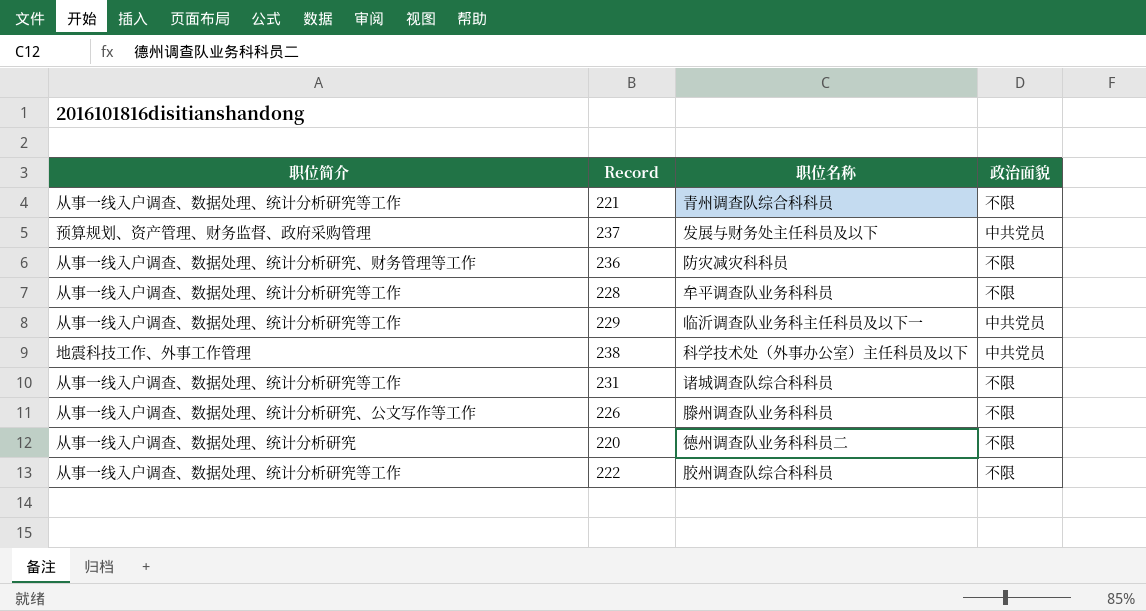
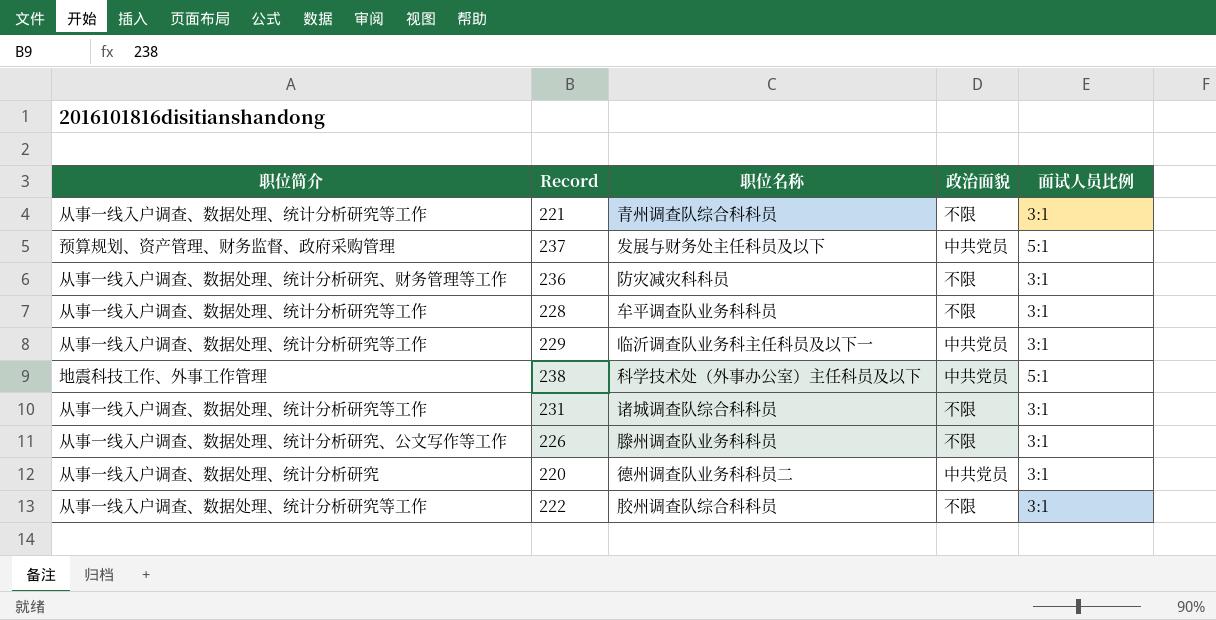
column 面试人员比例 | position: none -> 5
220 | 政治面貌: 不限 -> 中共党员

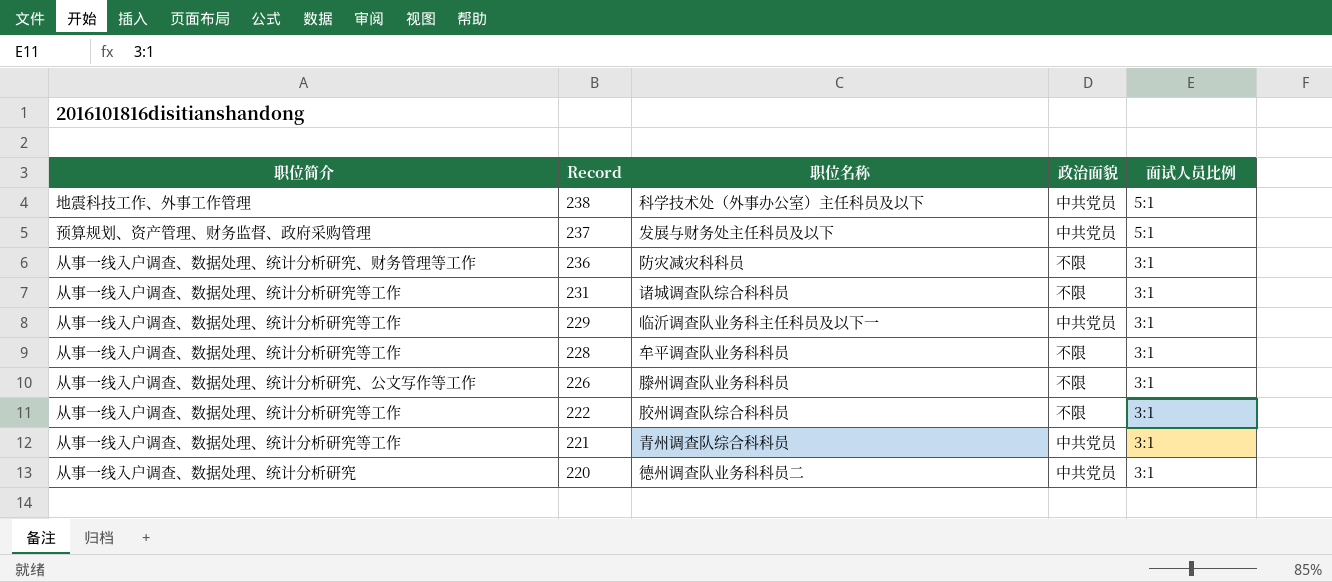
row order: none -> Record descending
221 | 政治面貌: 不限 -> 中共党员

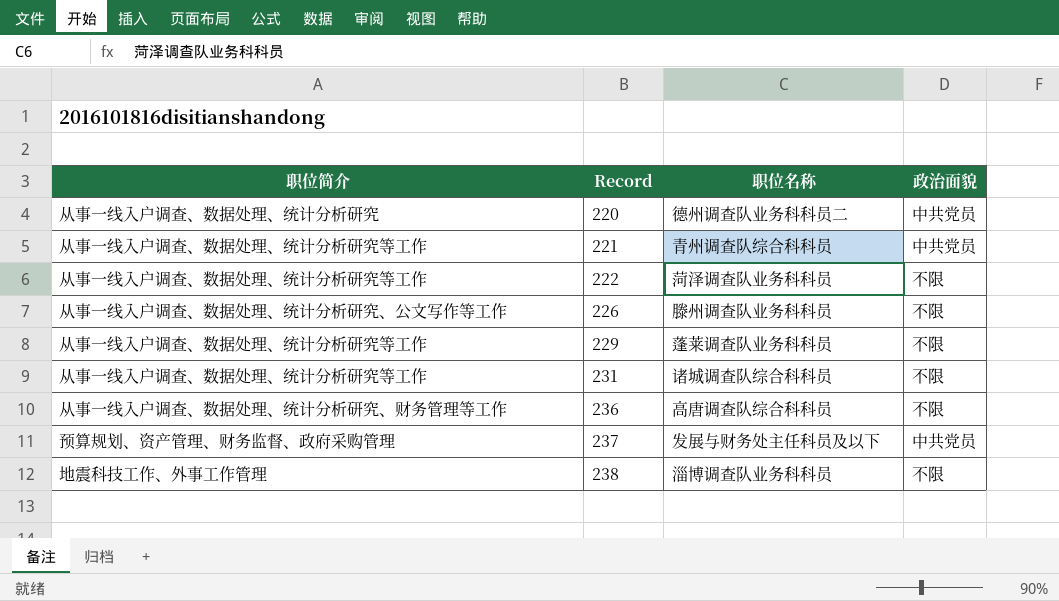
row order: Record descending -> Record ascending
column 面试人员比例 | position: 5 -> none
row 228: 从事一线入户调查、数据处理、统计分析研究等工作 | 牟平调查队业务科科员 | 不限 | 3:1 -> none
222 | 职位名称: 胶州调查队综合科科员 -> 菏泽调查队业务科科员
229 | 职位名称: 临沂调查队业务科主任科员及以下一 -> 蓬莱调查队业务科科员
229 | 政治面貌: 中共党员 -> 不限
236 | 职位名称: 防灾减灾科科员 -> 高唐调查队综合科科员
238 | 职位名称: 科学技术处（外事办公室）主任科员及以下 -> 淄博调查队业务科科员
238 | 政治面貌: 中共党员 -> 不限

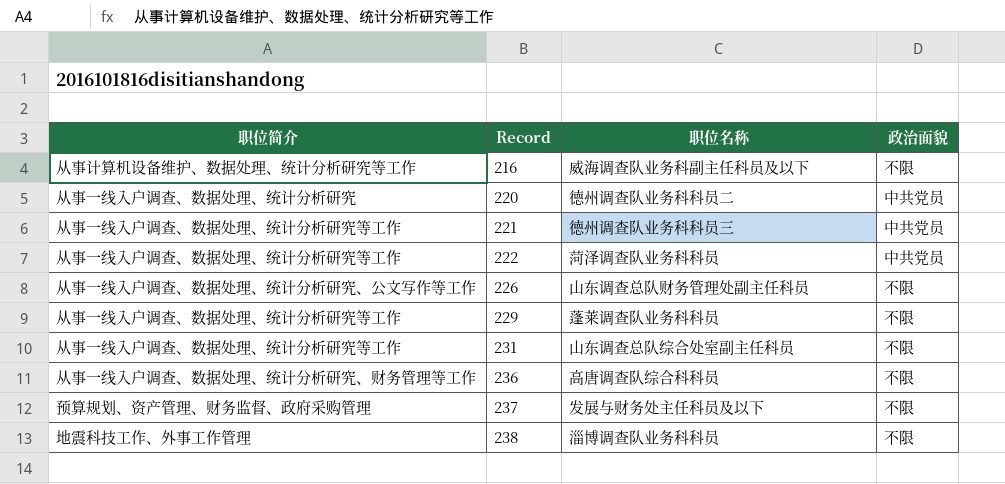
row 216: none -> 从事计算机设备维护、数据处理、统计分析研究等工作 | 威海调查队业务科副主任科员及以下 | 不限
221 | 职位名称: 青州调查队综合科科员 -> 德州调查队业务科科员三
222 | 政治面貌: 不限 -> 中共党员
226 | 职位名称: 滕州调查队业务科科员 -> 山东调查总队财务管理处副主任科员
231 | 职位名称: 诸城调查队综合科科员 -> 山东调查总队综合处室副主任科员
237 | 政治面貌: 中共党员 -> 不限

